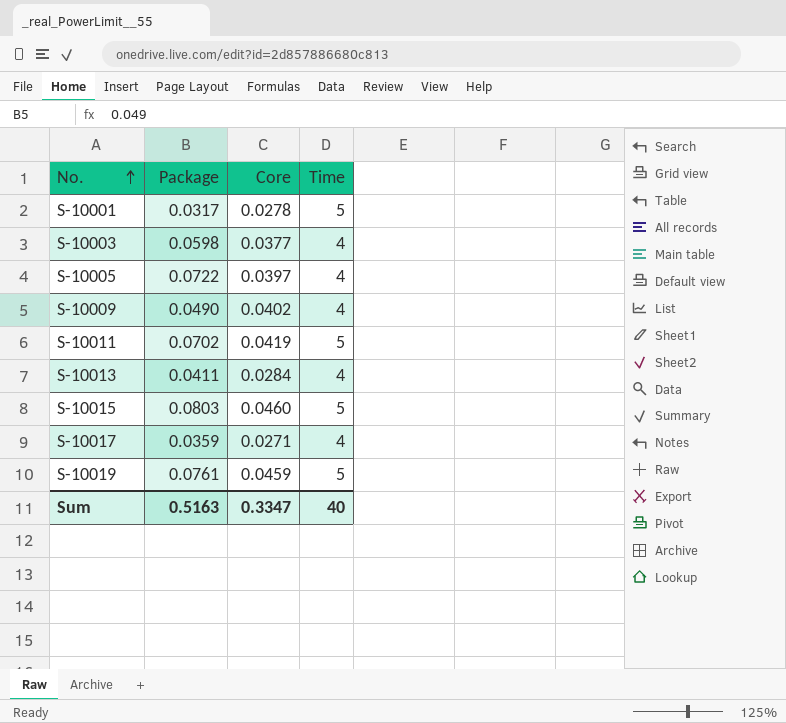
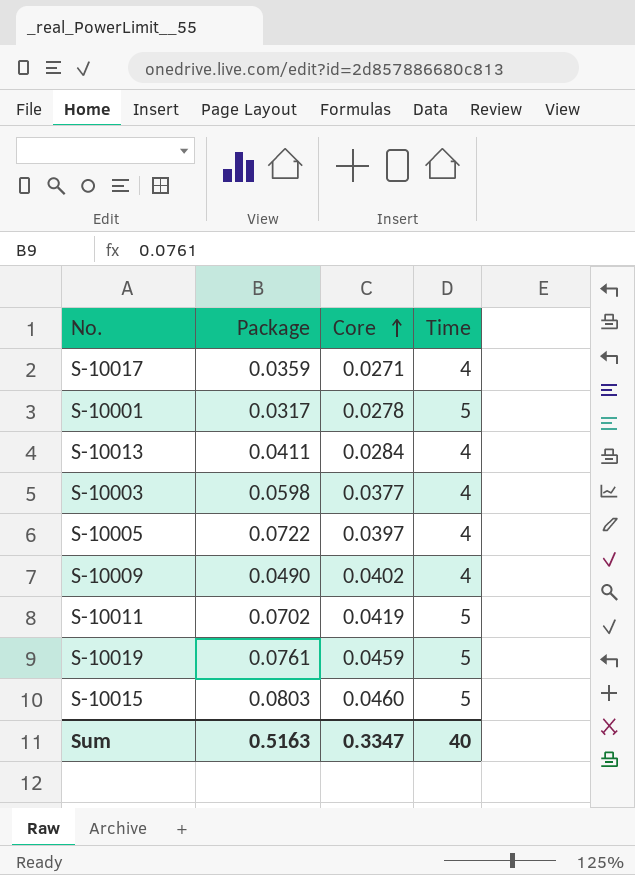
row order: No. ascending -> Core ascending

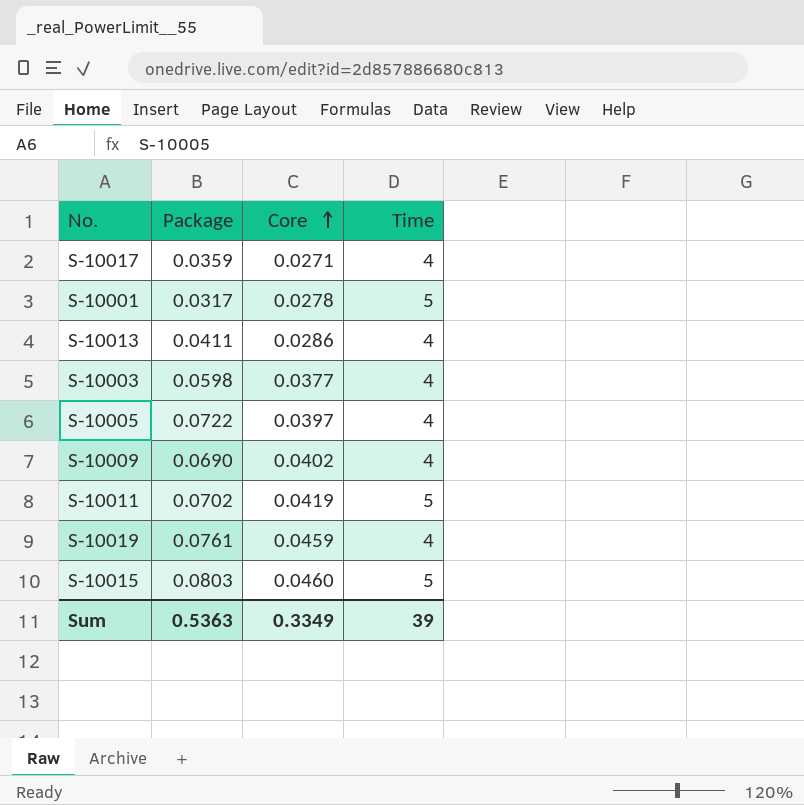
S-10013 | Core: 0.0284 -> 0.0286
S-10009 | Package: 0.0490 -> 0.0690
S-10019 | Time: 5 -> 4
Sum | Package: 0.5163 -> 0.5363
Sum | Core: 0.3347 -> 0.3349
Sum | Time: 40 -> 39

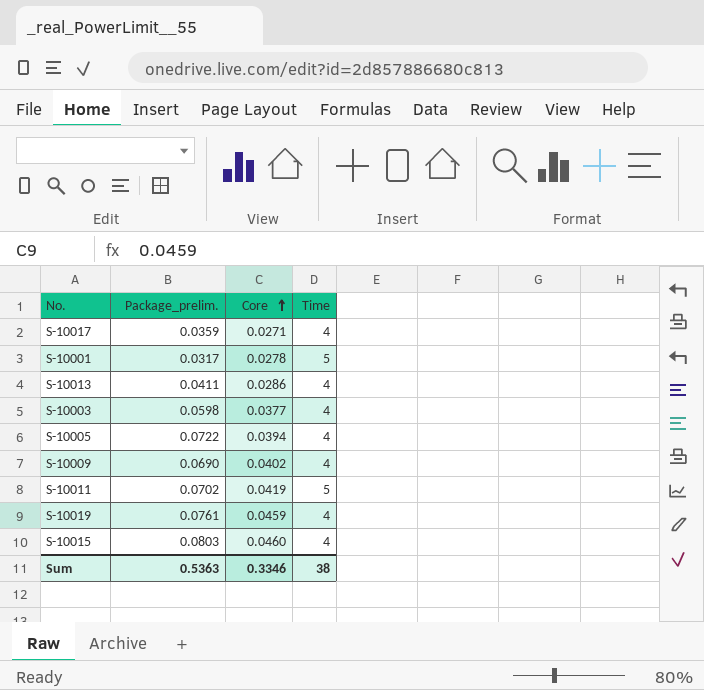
column name: Package -> Package_prelim.
S-10005 | Core: 0.0397 -> 0.0394
S-10015 | Time: 5 -> 4
Sum | Core: 0.3349 -> 0.3346
Sum | Time: 39 -> 38

